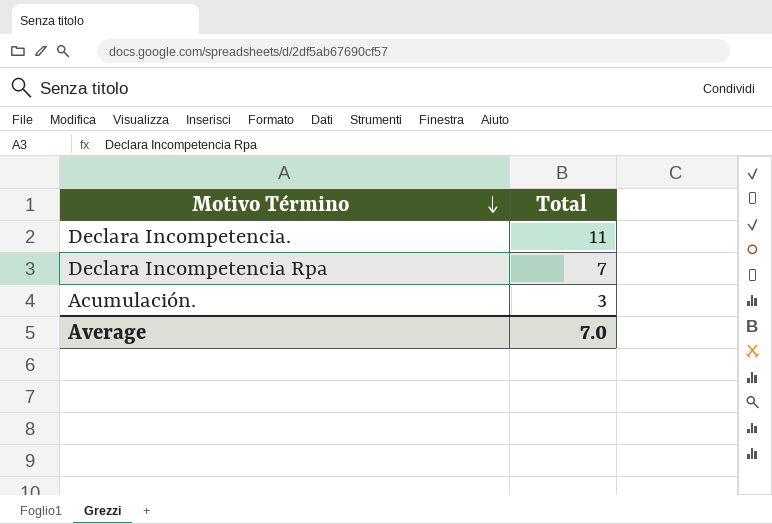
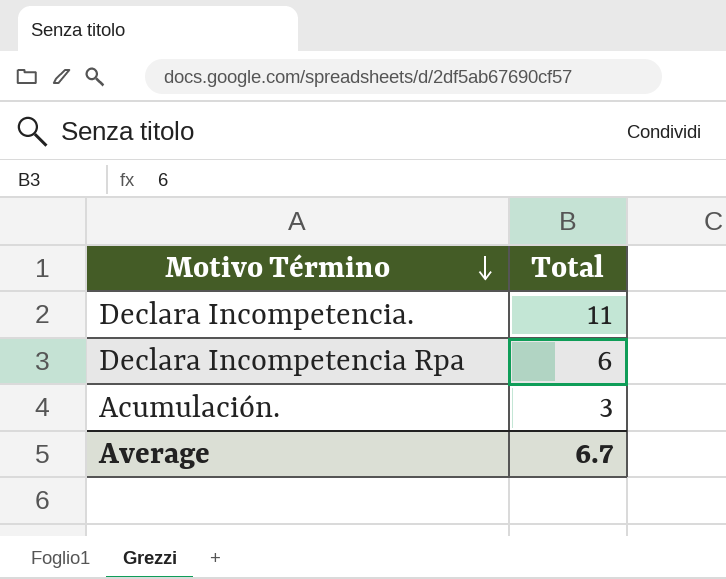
Declara Incompetencia Rpa | Total: 7 -> 6
Average | Total: 7.0 -> 6.7

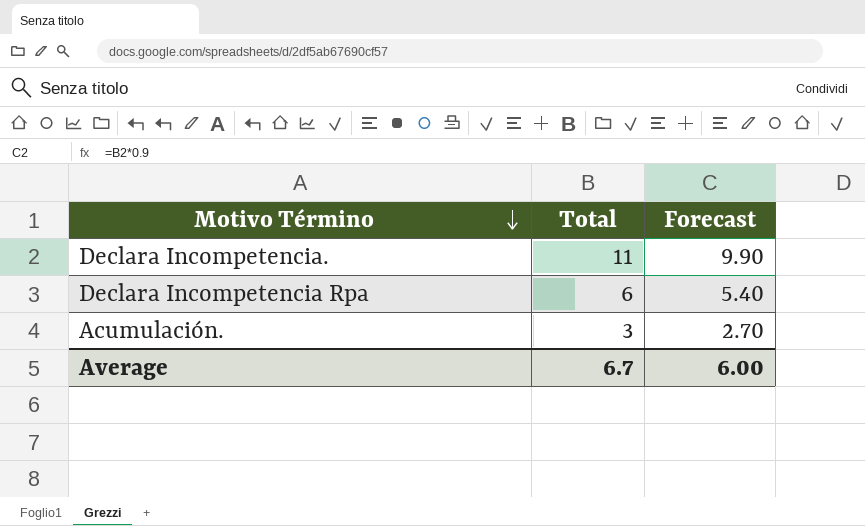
column Forecast | formula: none -> [Total] * 0.9

